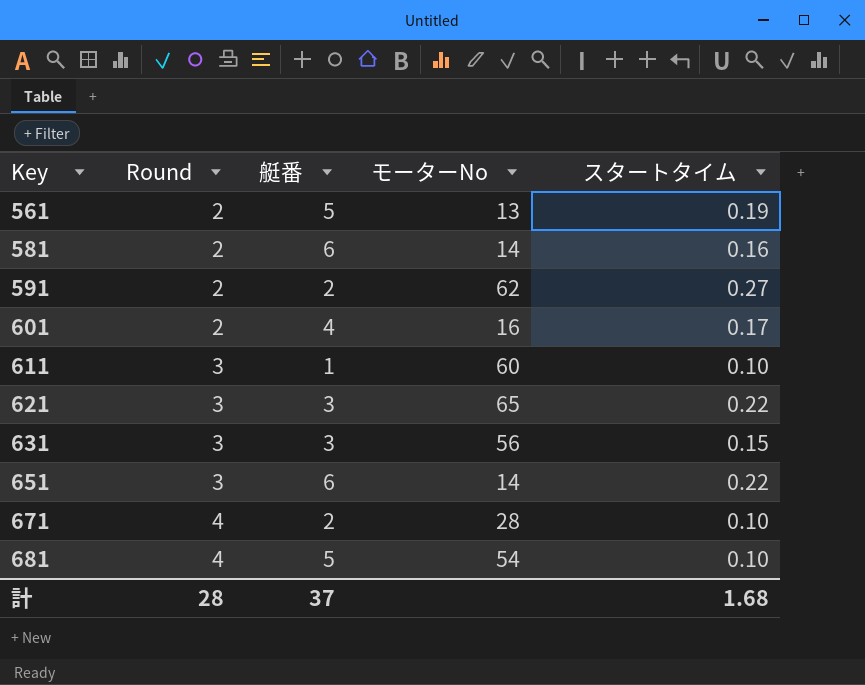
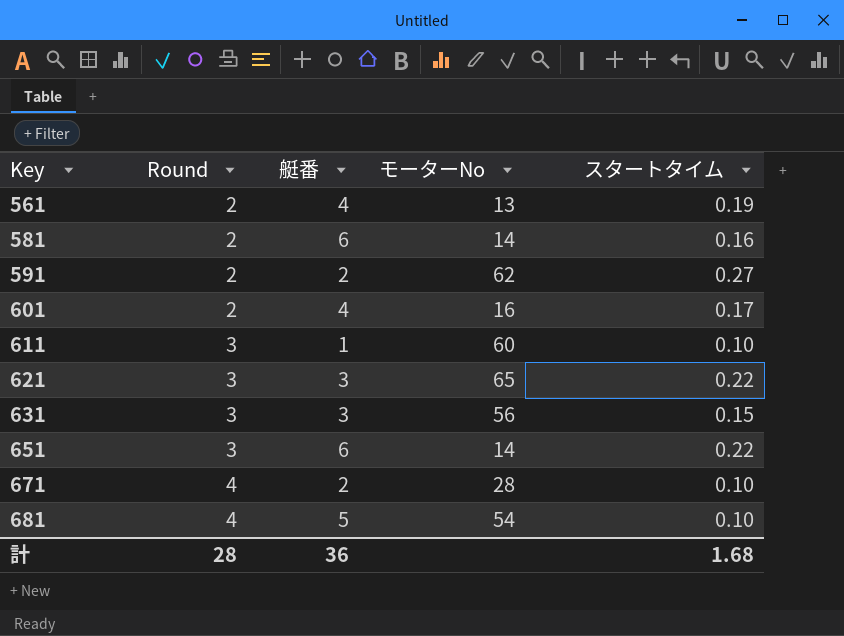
561 | 艇番: 5 -> 4
計 | 艇番: 37 -> 36

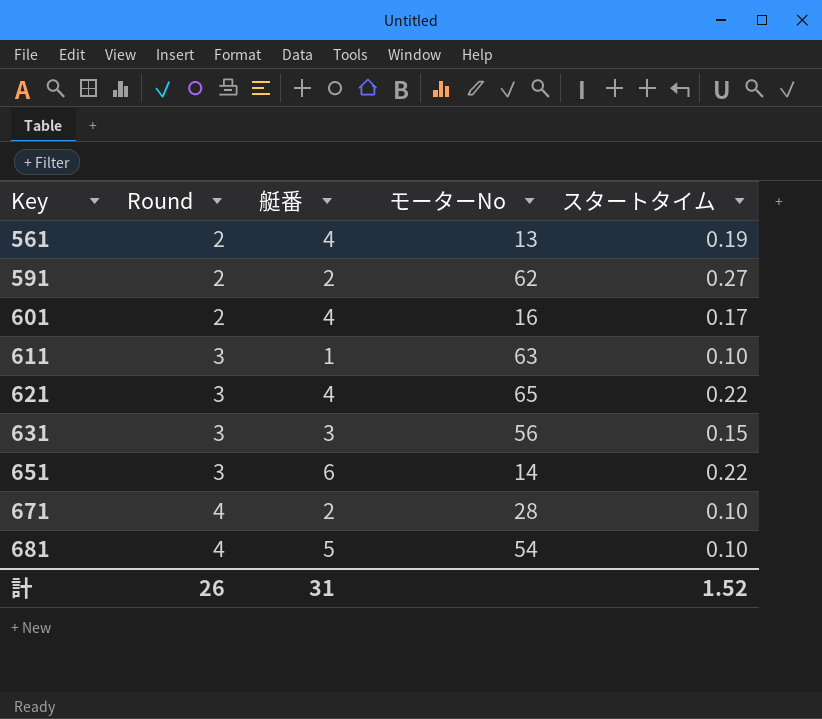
row 581: 2 | 6 | 14 | 0.16 -> none
611 | モーターNo: 60 -> 63
621 | 艇番: 3 -> 4
計 | Round: 28 -> 26
計 | 艇番: 36 -> 31
計 | スタートタイム: 1.68 -> 1.52

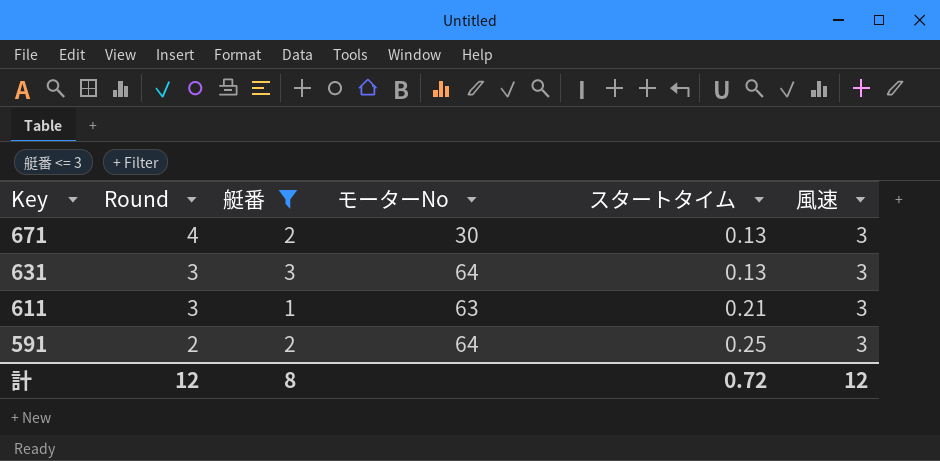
filter: none -> 艇番 <= 3
row order: Key ascending -> Key descending
column 風速 | position: none -> 6
671 | モーターNo: 28 -> 30
671 | スタートタイム: 0.10 -> 0.13
631 | モーターNo: 56 -> 64
631 | スタートタイム: 0.15 -> 0.13
611 | スタートタイム: 0.10 -> 0.21
591 | モーターNo: 62 -> 64
591 | スタートタイム: 0.27 -> 0.25
計 | Round: 26 -> 12
計 | 艇番: 31 -> 8
計 | スタートタイム: 1.52 -> 0.72

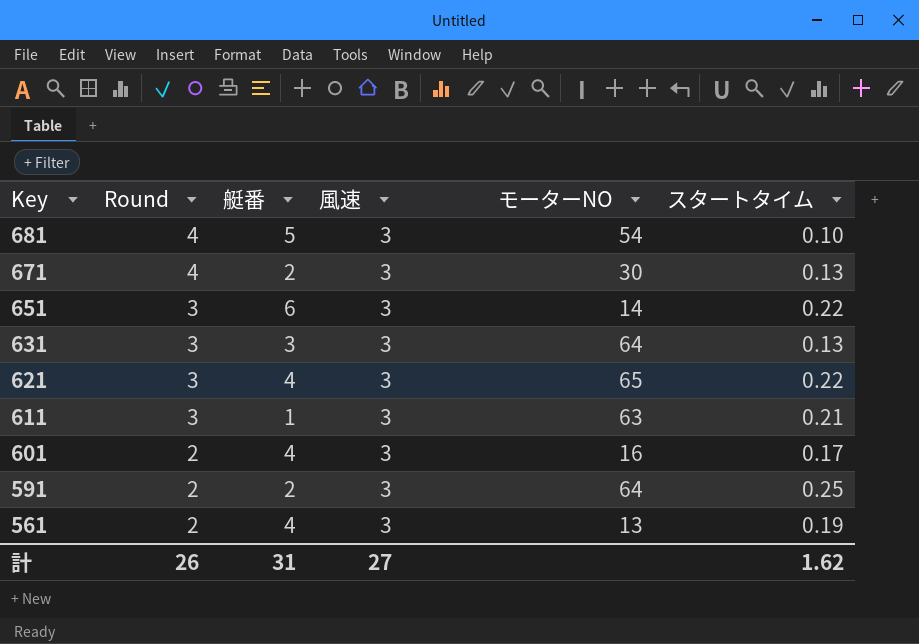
filter: 艇番 <= 3 -> none
column 風速 | position: 6 -> 4
column name: モーターNo -> モーターNO
計 | Round: 12 -> 26
計 | 艇番: 8 -> 31
計 | 風速: 12 -> 27
計 | スタートタイム: 0.72 -> 1.62

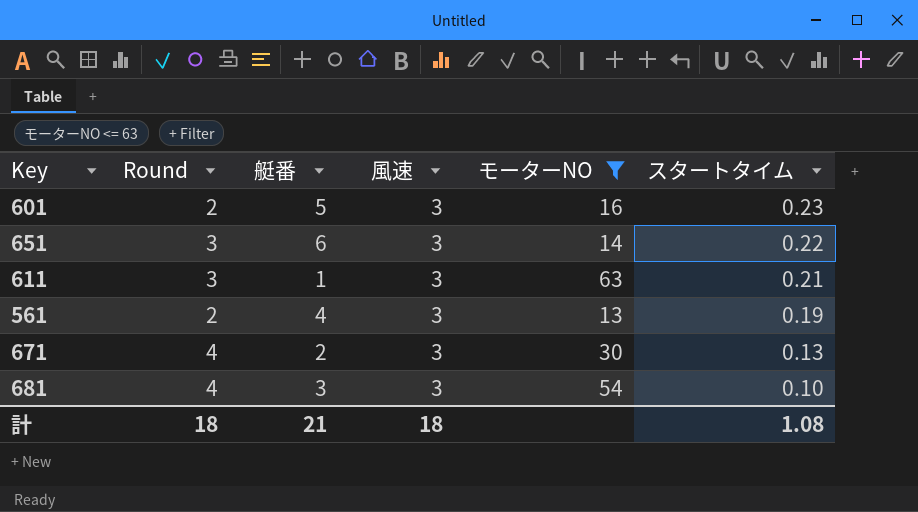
filter: none -> モーターNO <= 63
row order: Key descending -> スタートタイム descending
601 | 艇番: 4 -> 5
601 | スタートタイム: 0.17 -> 0.23
681 | 艇番: 5 -> 3
計 | Round: 26 -> 18
計 | 艇番: 31 -> 21
計 | 風速: 27 -> 18
計 | スタートタイム: 1.62 -> 1.08

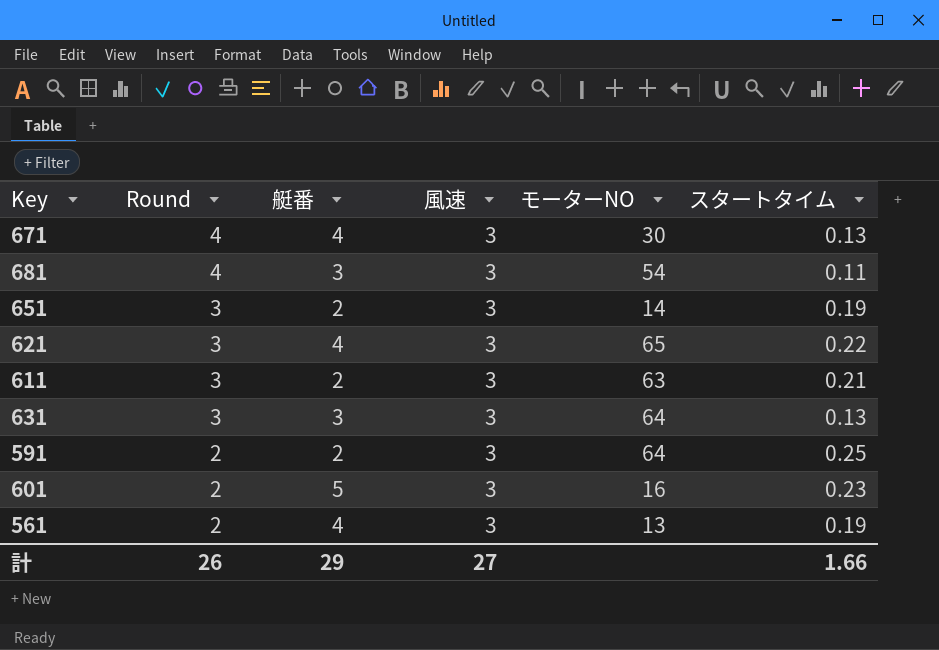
filter: モーターNO <= 63 -> none
row order: スタートタイム descending -> Round descending
671 | 艇番: 2 -> 4
681 | スタートタイム: 0.10 -> 0.11
651 | 艇番: 6 -> 2
651 | スタートタイム: 0.22 -> 0.19
611 | 艇番: 1 -> 2
計 | Round: 18 -> 26
計 | 艇番: 21 -> 29
計 | 風速: 18 -> 27
計 | スタートタイム: 1.08 -> 1.66

